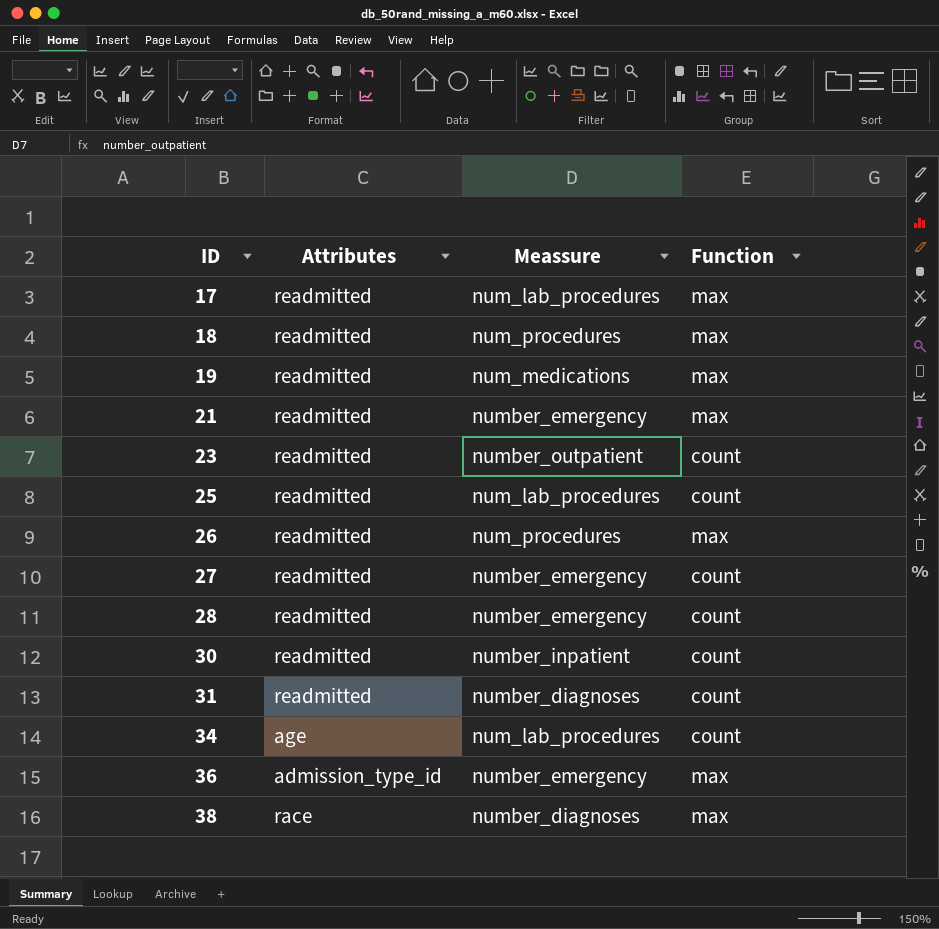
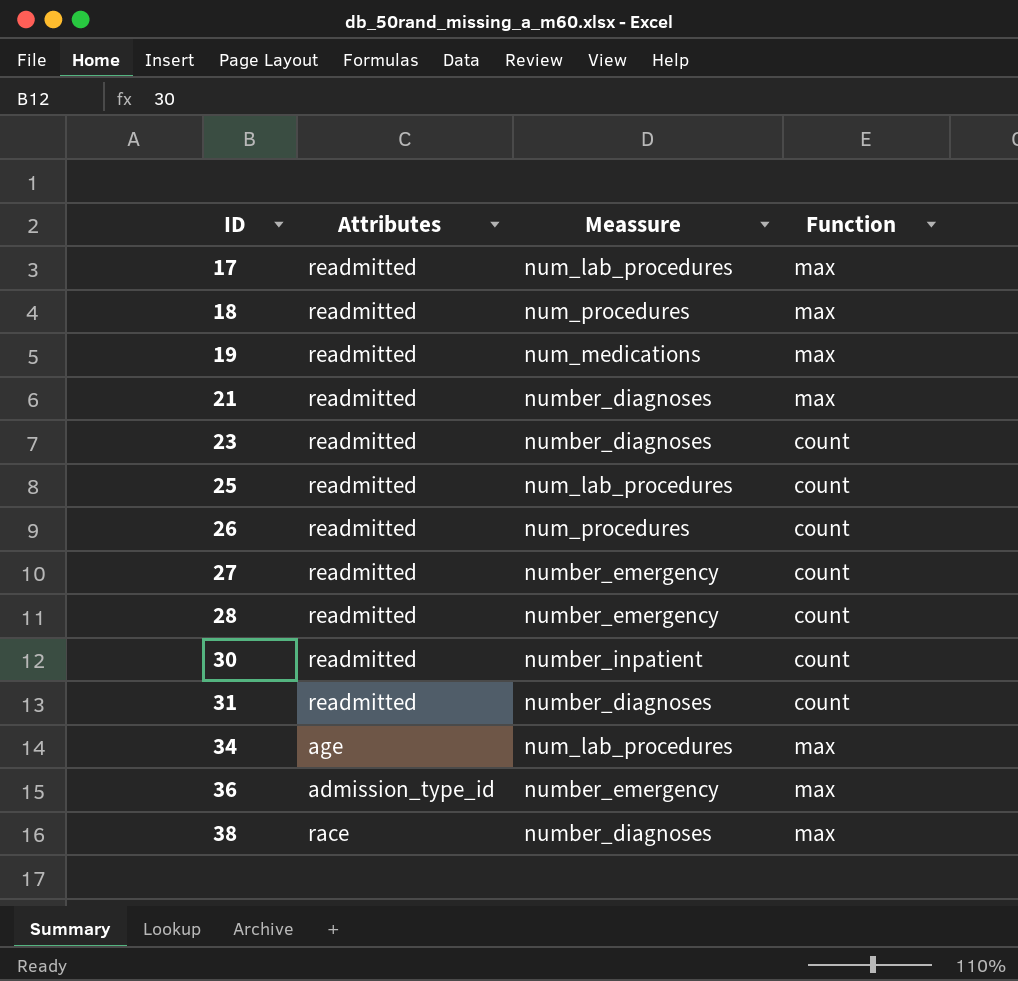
21 | Meassure: number_emergency -> number_diagnoses
23 | Meassure: number_outpatient -> number_diagnoses
26 | Function: max -> count
34 | Function: count -> max

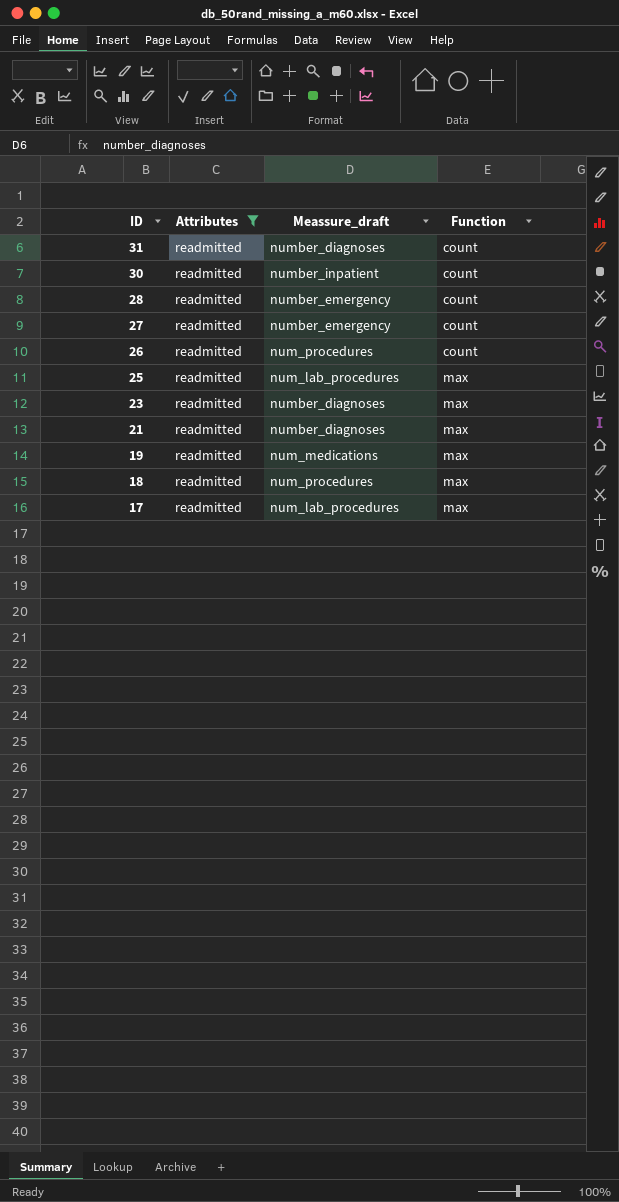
filter: none -> Attributes = readmitted
row order: ID ascending -> ID descending
column name: Meassure -> Meassure_draft
25 | Function: count -> max
23 | Function: count -> max

